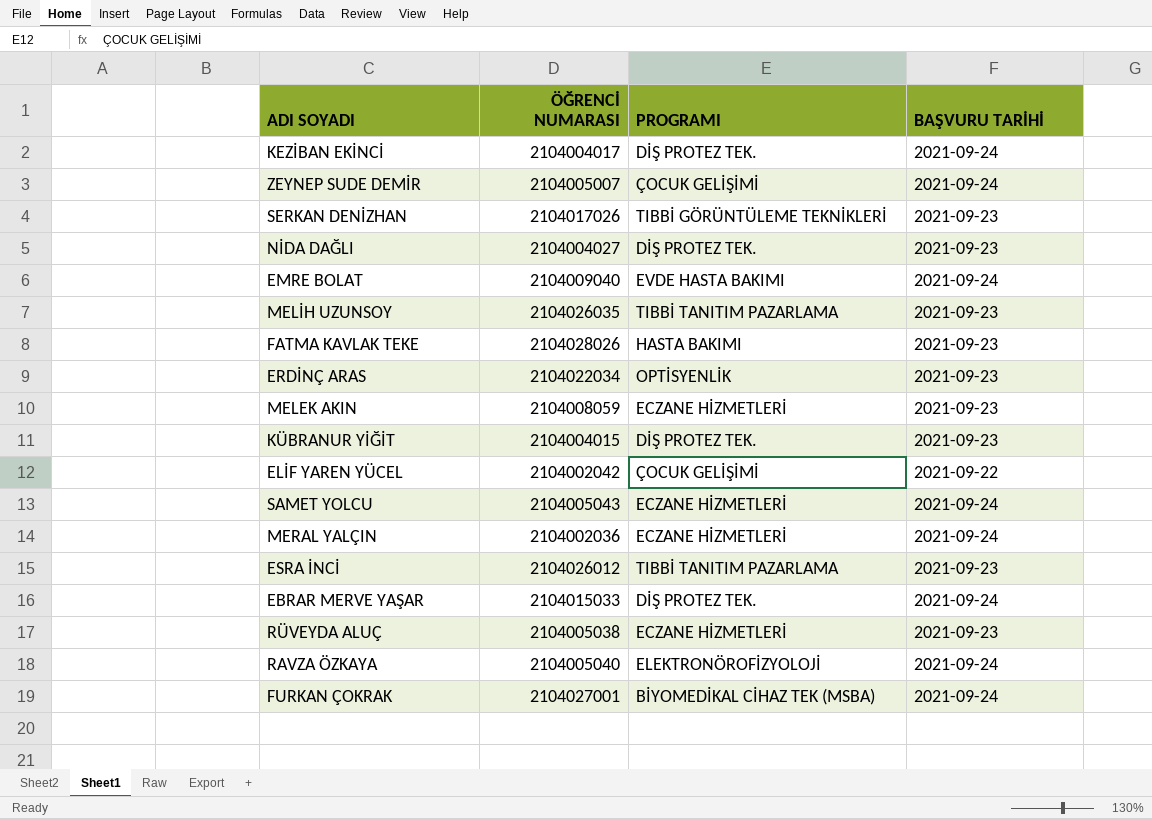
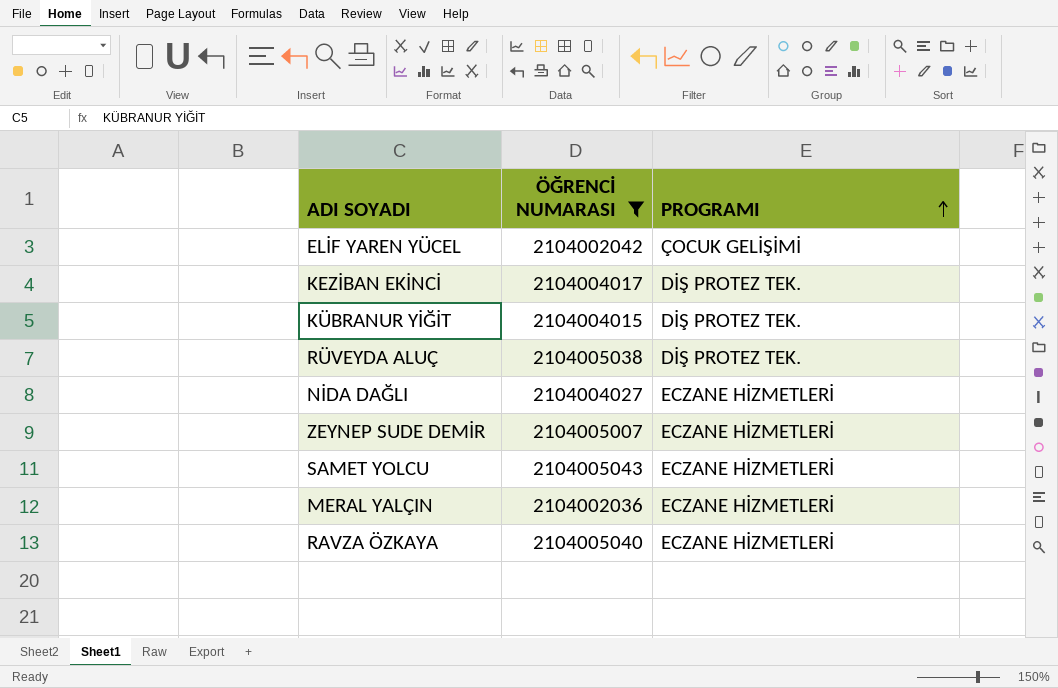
filter: none -> ÖĞRENCİ NUMARASI <= 2104005043
row order: none -> PROGRAMI ascending
column BAŞVURU TARİHİ | position: 4 -> none
RÜVEYDA ALUÇ | PROGRAMI: ECZANE HİZMETLERİ -> DİŞ PROTEZ TEK.
NİDA DAĞLI | PROGRAMI: DİŞ PROTEZ TEK. -> ECZANE HİZMETLERİ
ZEYNEP SUDE DEMİR | PROGRAMI: ÇOCUK GELİŞİMİ -> ECZANE HİZMETLERİ
RAVZA ÖZKAYA | PROGRAMI: ELEKTRONÖROFİZYOLOJİ -> ECZANE HİZMETLERİ

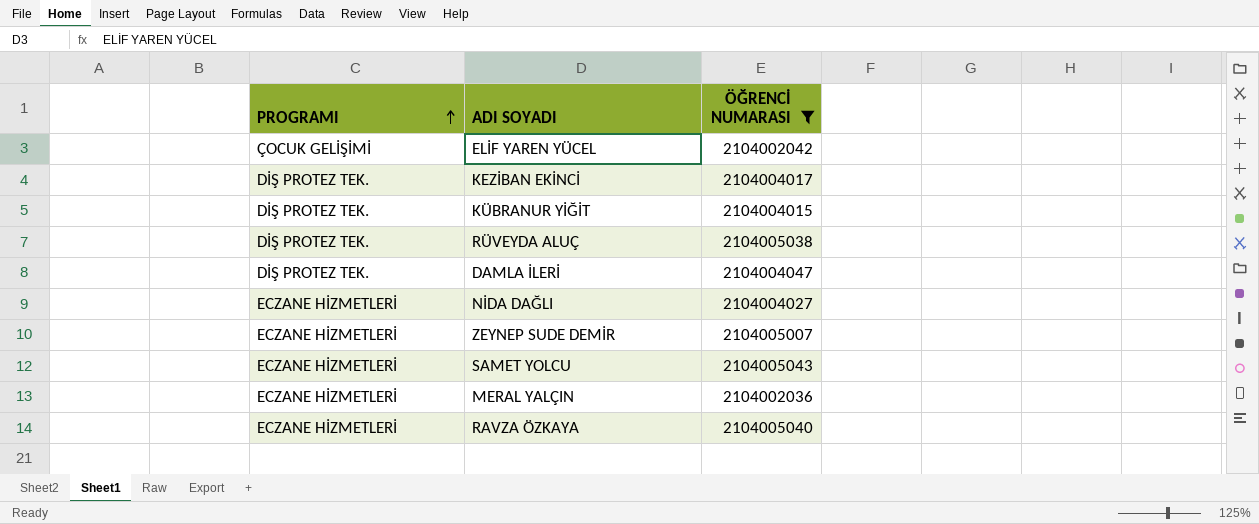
column PROGRAMI | position: 3 -> 1
row DAMLA İLERİ: none -> DİŞ PROTEZ TEK. | 2104004047

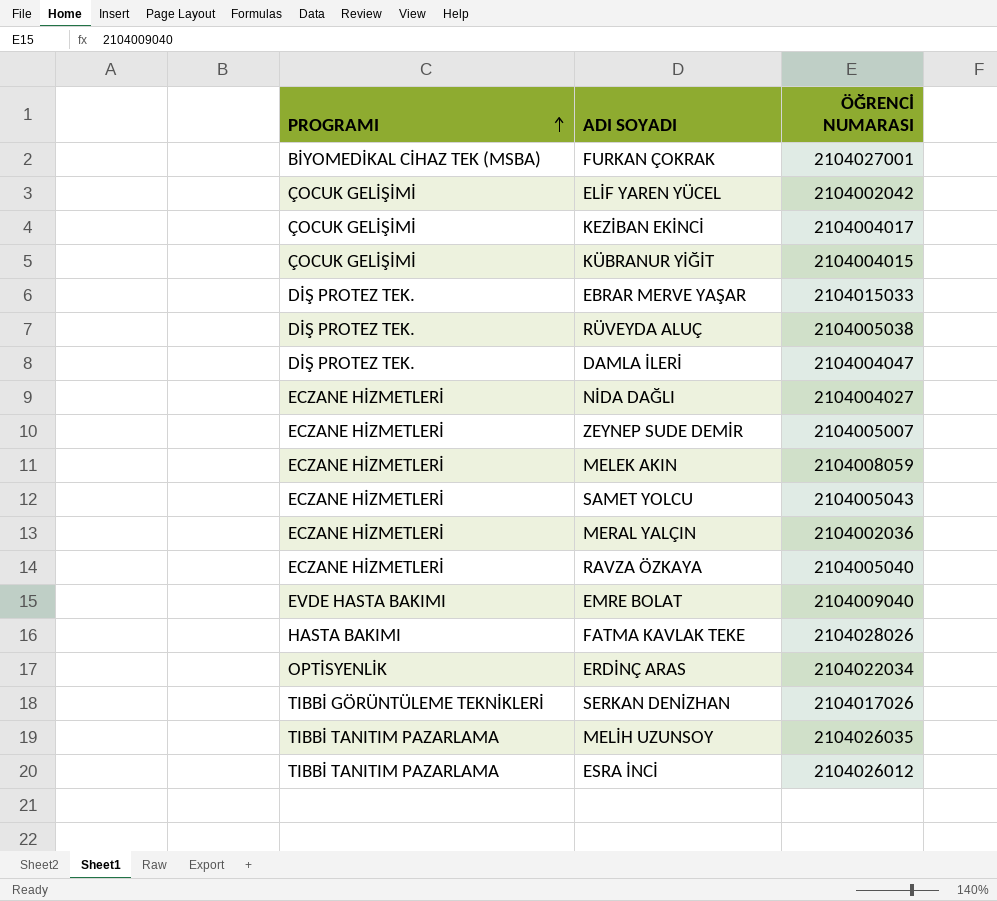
filter: ÖĞRENCİ NUMARASI <= 2104005043 -> none
KEZİBAN EKİNCİ | PROGRAMI: DİŞ PROTEZ TEK. -> ÇOCUK GELİŞİMİ
KÜBRANUR YİĞİT | PROGRAMI: DİŞ PROTEZ TEK. -> ÇOCUK GELİŞİMİ

